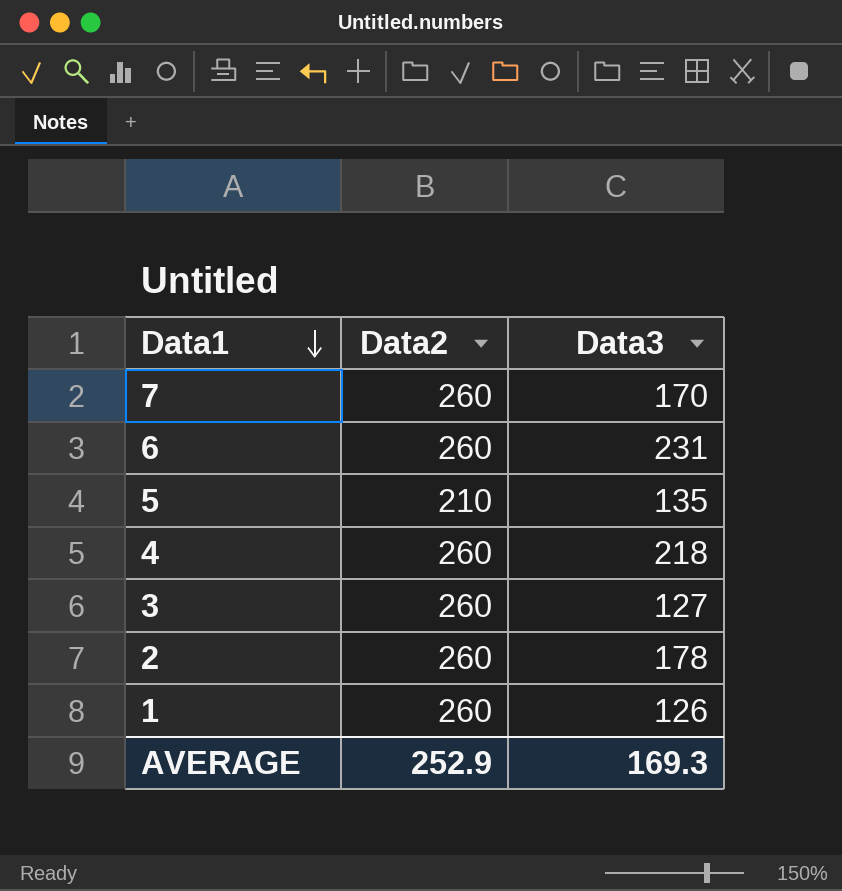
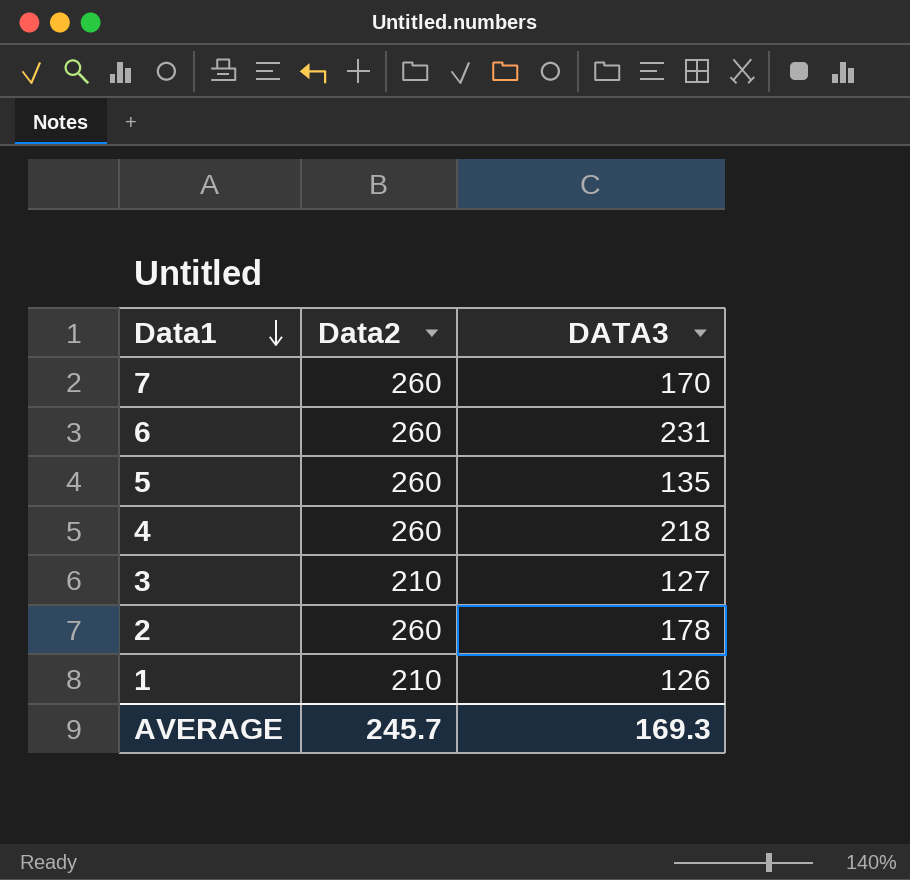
column name: Data3 -> DATA3
5 | Data2: 210 -> 260
3 | Data2: 260 -> 210
1 | Data2: 260 -> 210
AVERAGE | Data2: 252.9 -> 245.7

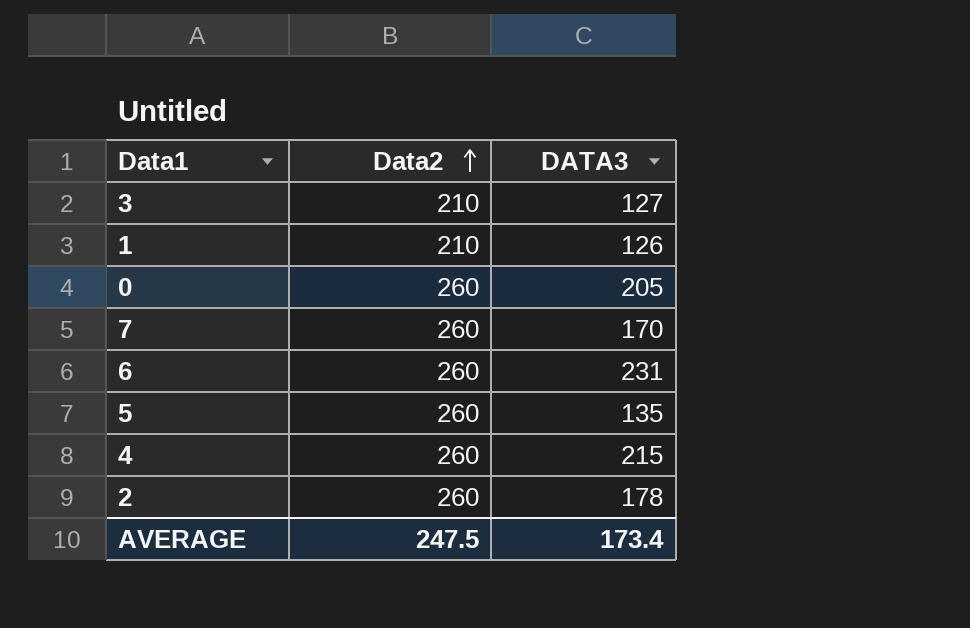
row order: Data1 descending -> Data2 ascending
row 0: none -> 260 | 205
4 | DATA3: 218 -> 215
AVERAGE | Data2: 245.7 -> 247.5
AVERAGE | DATA3: 169.3 -> 173.4

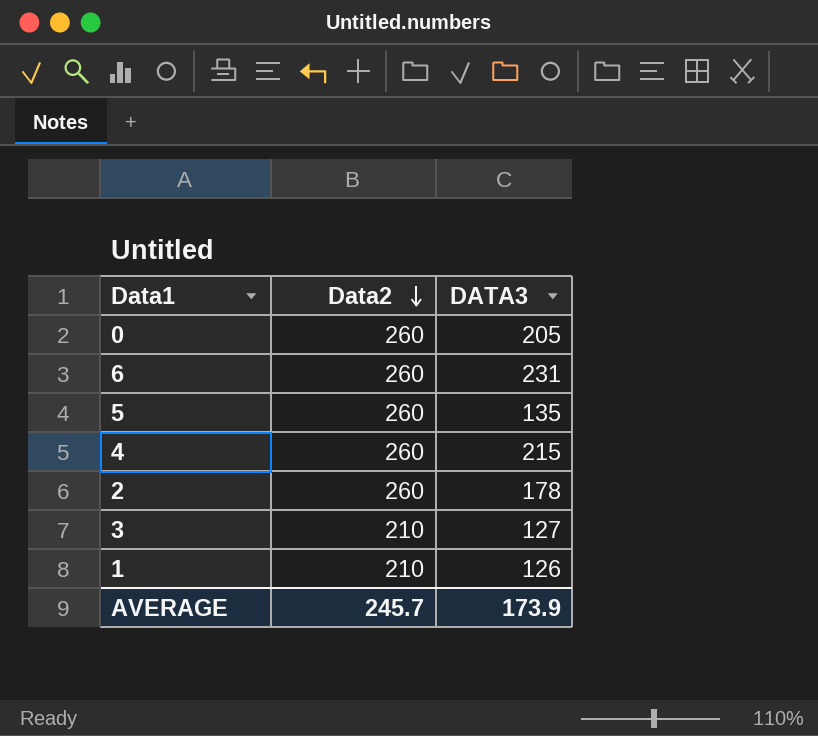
row order: Data2 ascending -> Data2 descending
row 7: 260 | 170 -> none
AVERAGE | Data2: 247.5 -> 245.7
AVERAGE | DATA3: 173.4 -> 173.9

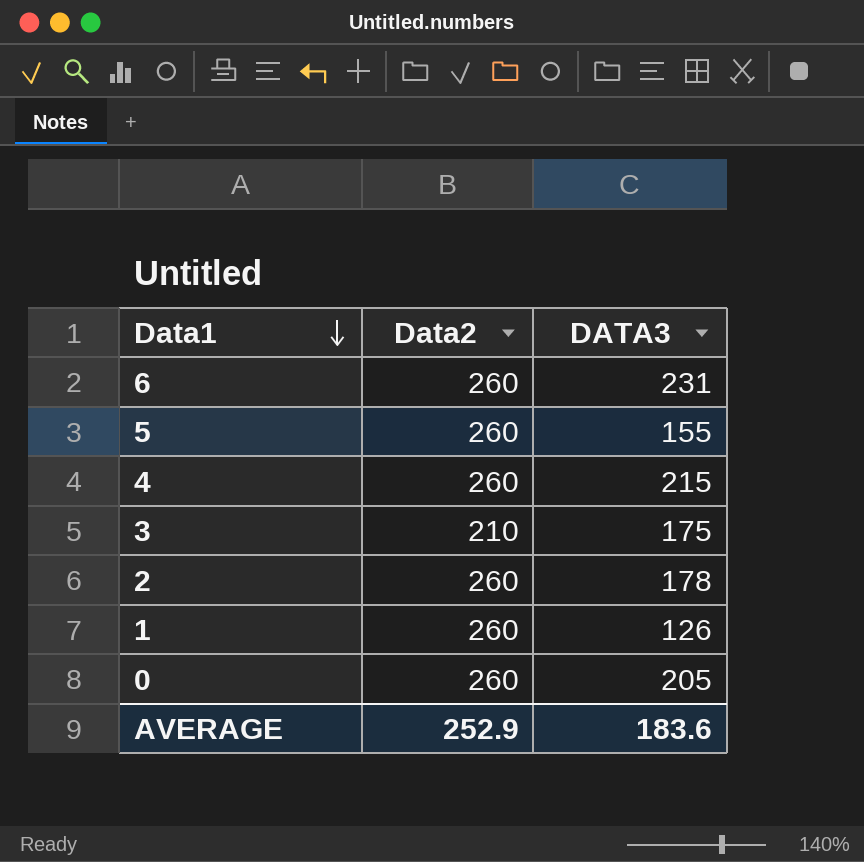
row order: Data2 descending -> Data1 descending
5 | DATA3: 135 -> 155
3 | DATA3: 127 -> 175
1 | Data2: 210 -> 260
AVERAGE | Data2: 245.7 -> 252.9
AVERAGE | DATA3: 173.9 -> 183.6

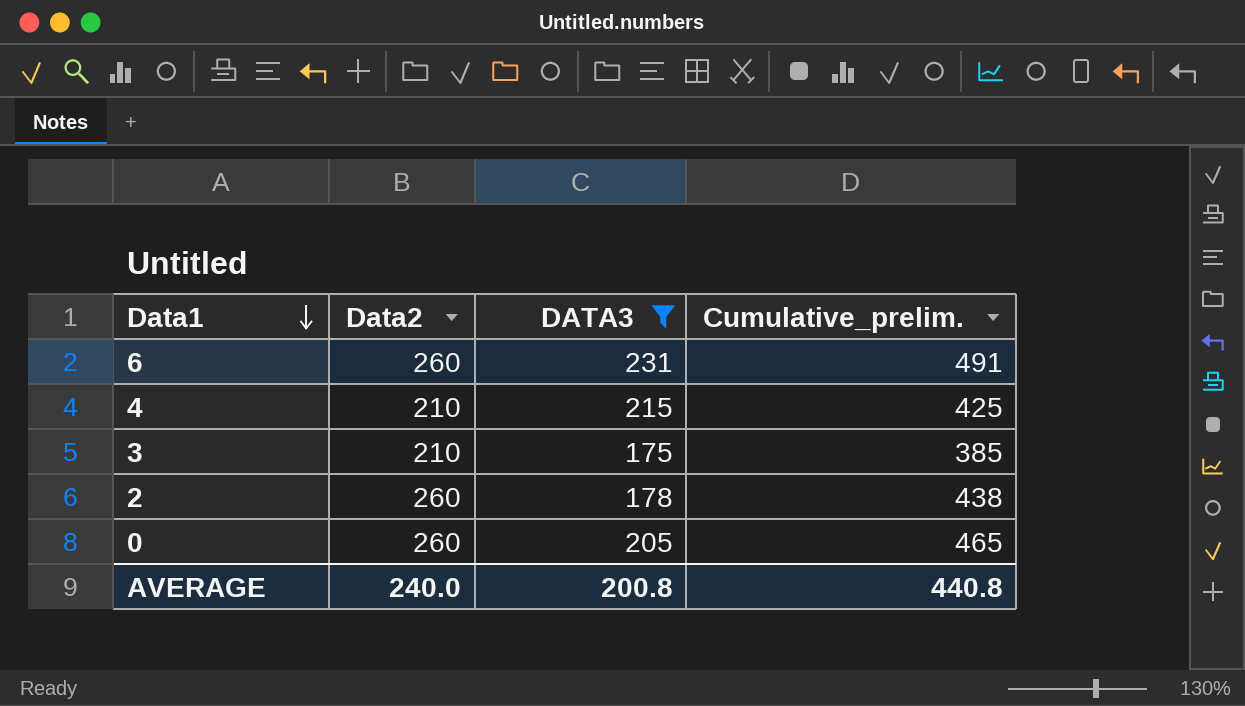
filter: none -> DATA3 >= 175
column Cumulative_prelim. | formula: none -> [Data2] + [DATA3]
4 | Data2: 260 -> 210
AVERAGE | Data2: 252.9 -> 240.0
AVERAGE | DATA3: 183.6 -> 200.8

